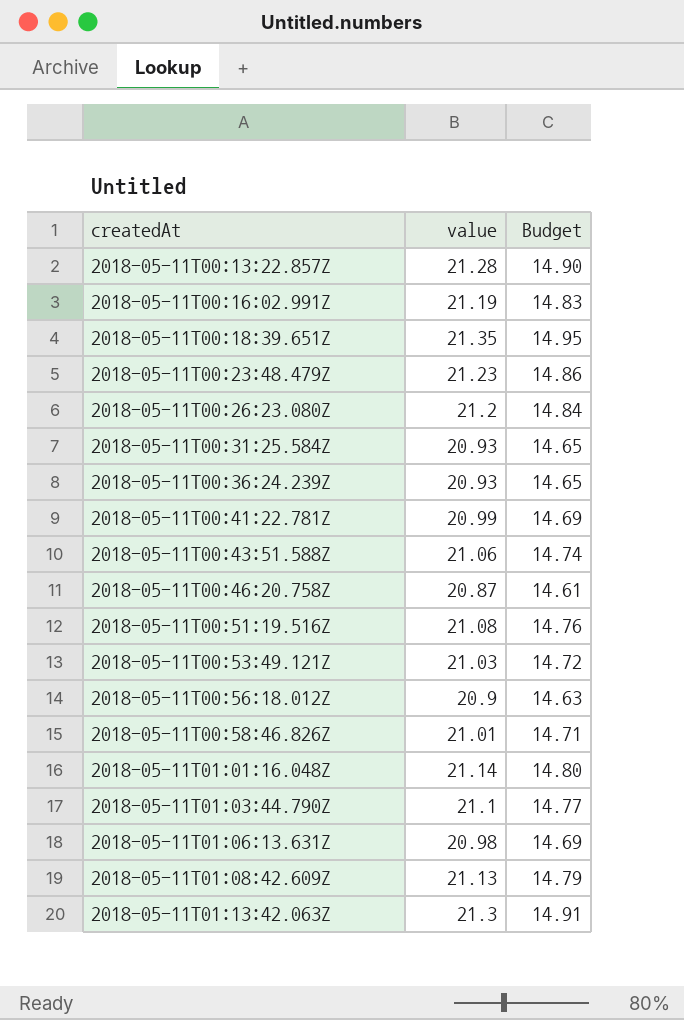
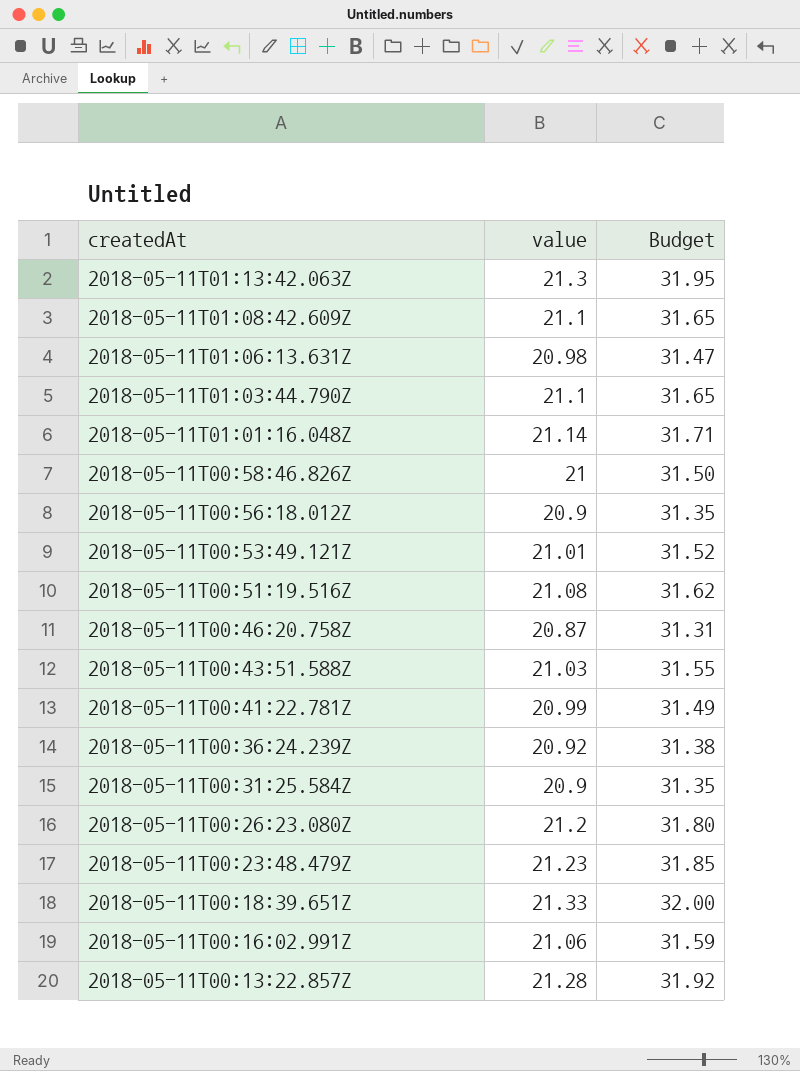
row order: createdAt ascending -> createdAt descending
column Budget | formula: [value] * 0.7 -> [value] * 1.5
2018-05-11T01:08:42.609Z | value: 21.13 -> 21.1
2018-05-11T00:58:46.826Z | value: 21.01 -> 21
2018-05-11T00:53:49.121Z | value: 21.03 -> 21.01
2018-05-11T00:43:51.588Z | value: 21.06 -> 21.03
2018-05-11T00:36:24.239Z | value: 20.93 -> 20.92
2018-05-11T00:31:25.584Z | value: 20.93 -> 20.9
2018-05-11T00:18:39.651Z | value: 21.35 -> 21.33
2018-05-11T00:16:02.991Z | value: 21.19 -> 21.06

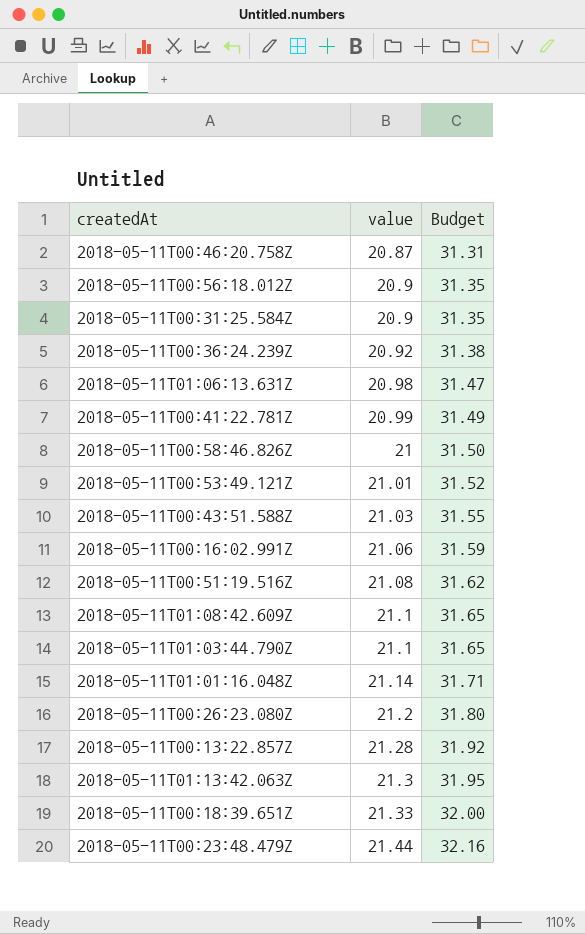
row order: createdAt descending -> value ascending
2018-05-11T00:23:48.479Z | value: 21.23 -> 21.44
2018-05-11T00:23:48.479Z | Budget: 31.85 -> 32.16

